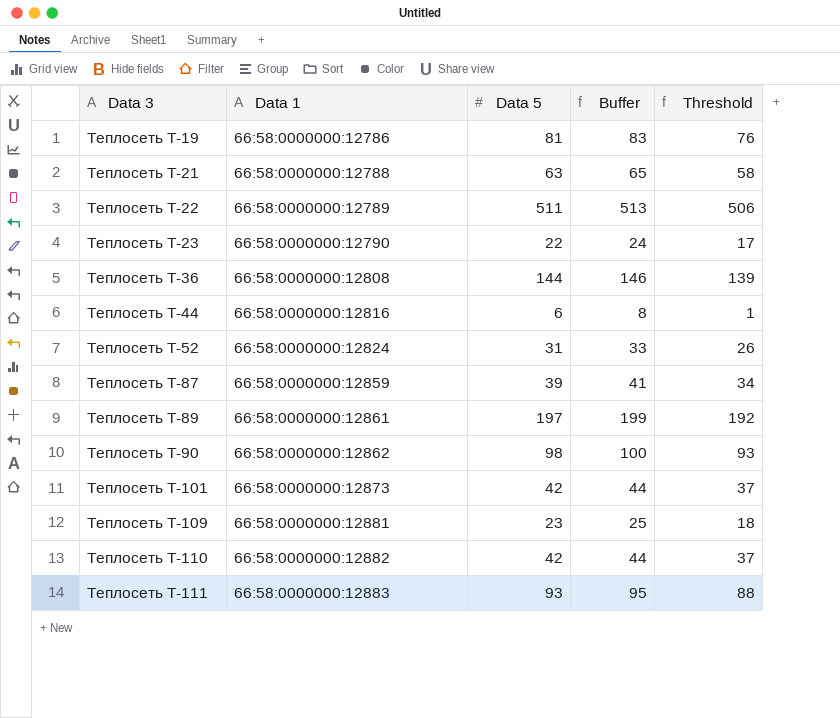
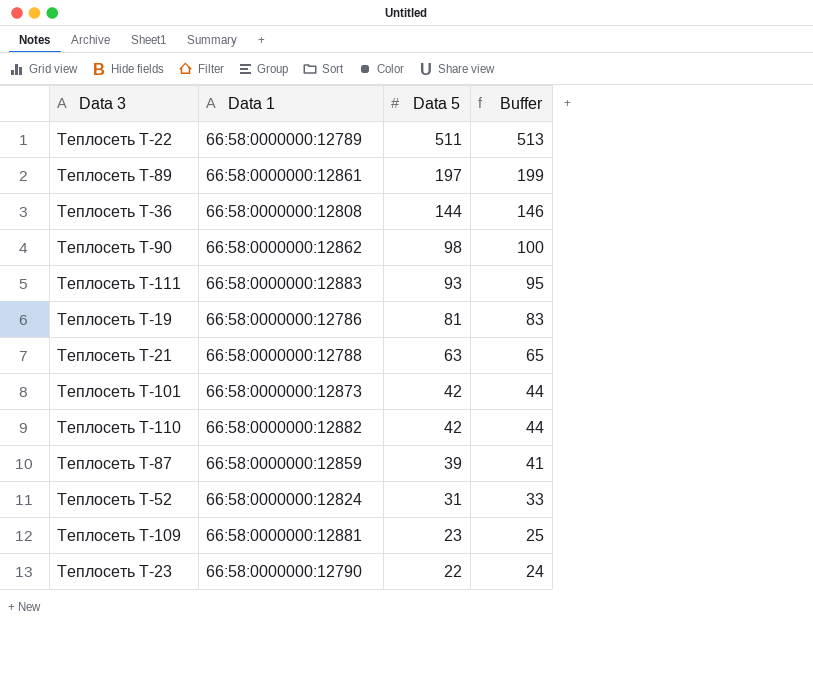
row order: Data 3 ascending -> Data 5 descending
column Threshold | formula: [Data 5] - 5 -> none
row Теплосеть Т-44: 66:58:0000000:12816 | 6 | 8 | 1 -> none

